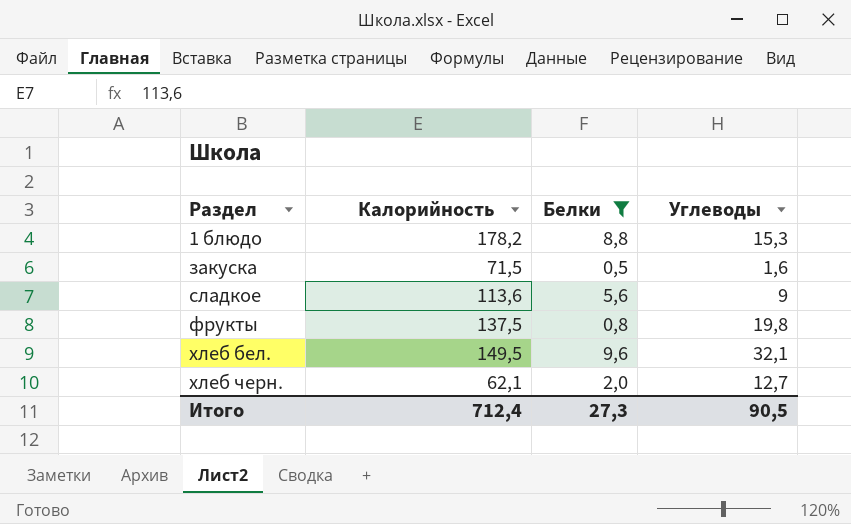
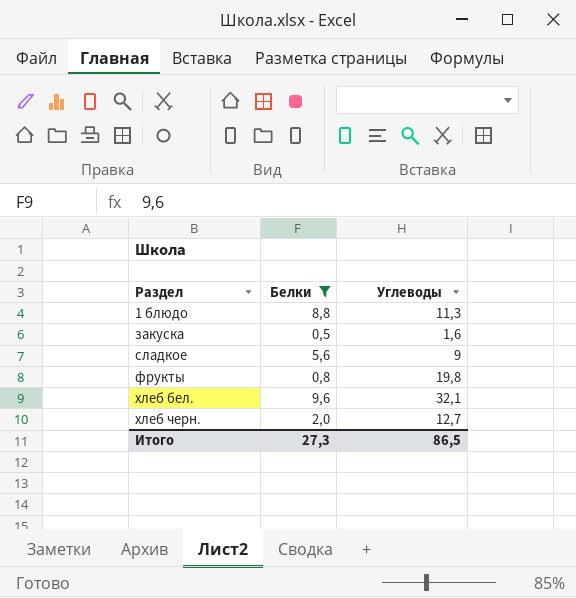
column Калорийность | position: 2 -> none
1 блюдо | Углеводы: 15,3 -> 11,3
Итого | Углеводы: 90,5 -> 86,5

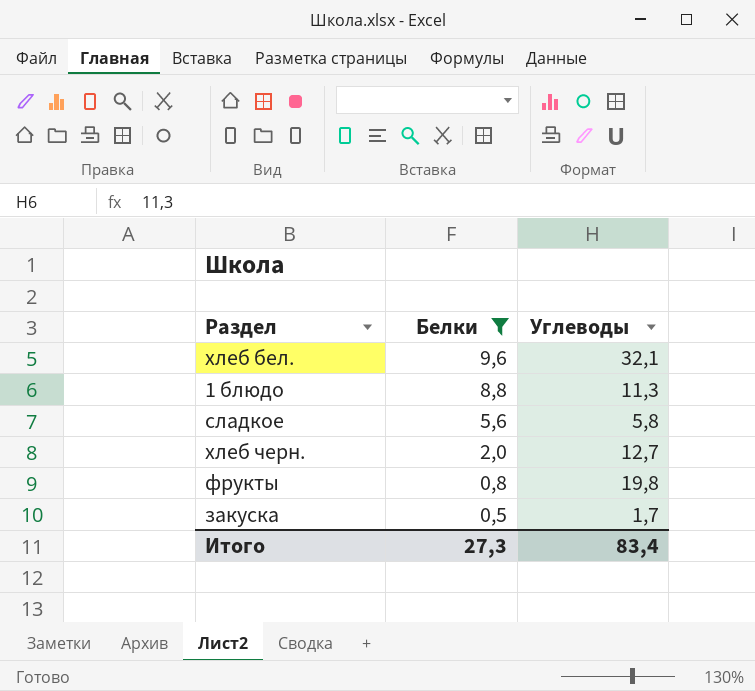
row order: Раздел ascending -> Белки descending
сладкое | Углеводы: 9 -> 5,8
закуска | Углеводы: 1,6 -> 1,7
Итого | Углеводы: 86,5 -> 83,4

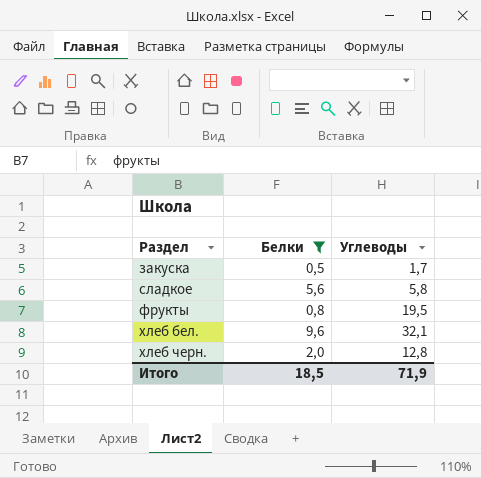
row order: Белки descending -> Раздел ascending
row 1 блюдо: 8,8 | 11,3 -> none
фрукты | Углеводы: 19,8 -> 19,5
хлеб черн. | Углеводы: 12,7 -> 12,8
Итого | Белки: 27,3 -> 18,5
Итого | Углеводы: 83,4 -> 71,9

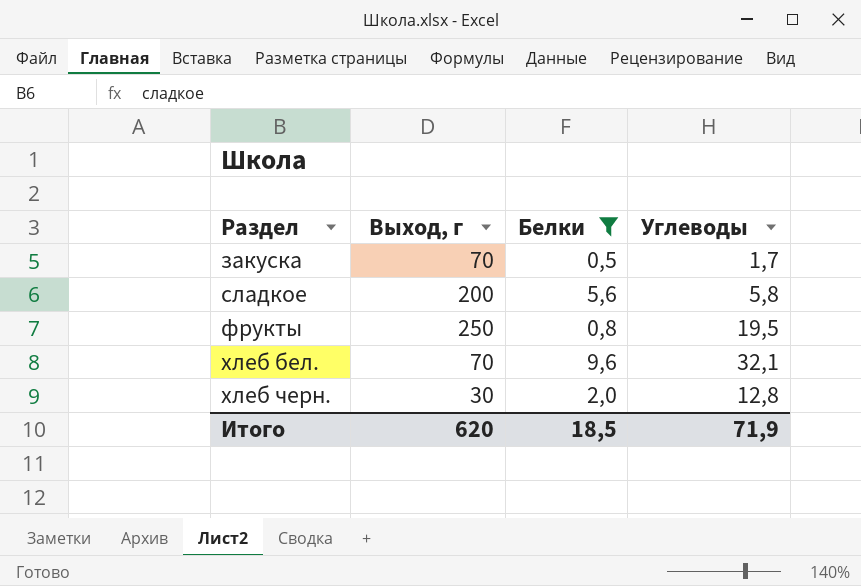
column Выход, г | position: none -> 2

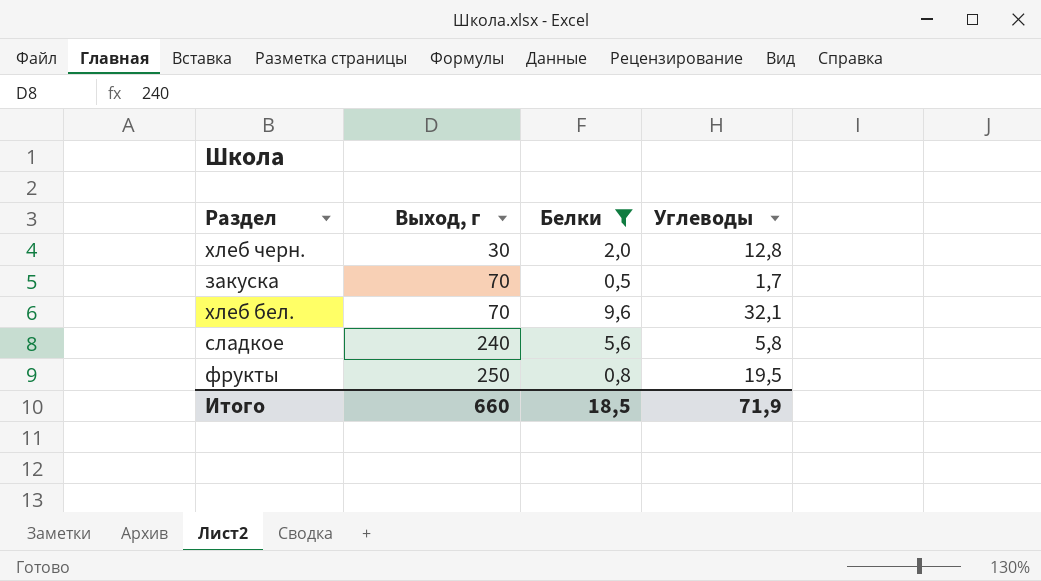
row order: Раздел ascending -> Выход, г ascending
сладкое | Выход, г: 200 -> 240
Итого | Выход, г: 620 -> 660

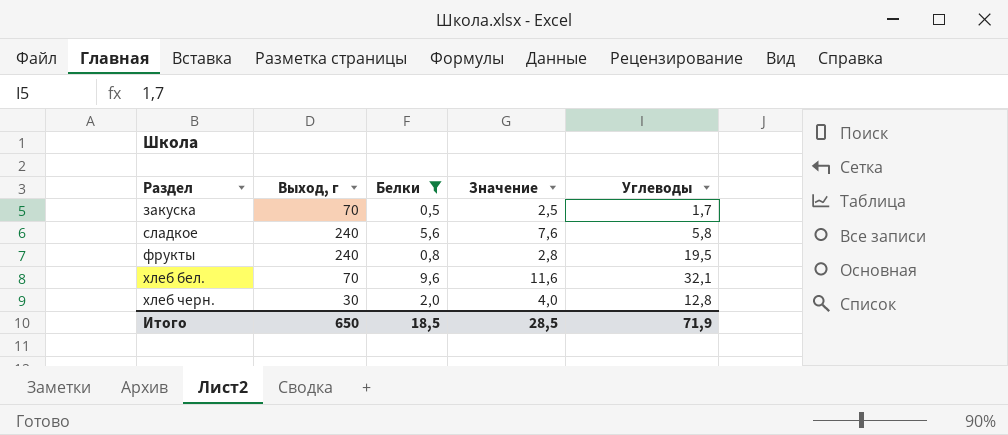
row order: Выход, г ascending -> Раздел ascending
column Значение | formula: none -> [Белки] + 2
фрукты | Выход, г: 250 -> 240
Итого | Выход, г: 660 -> 650

